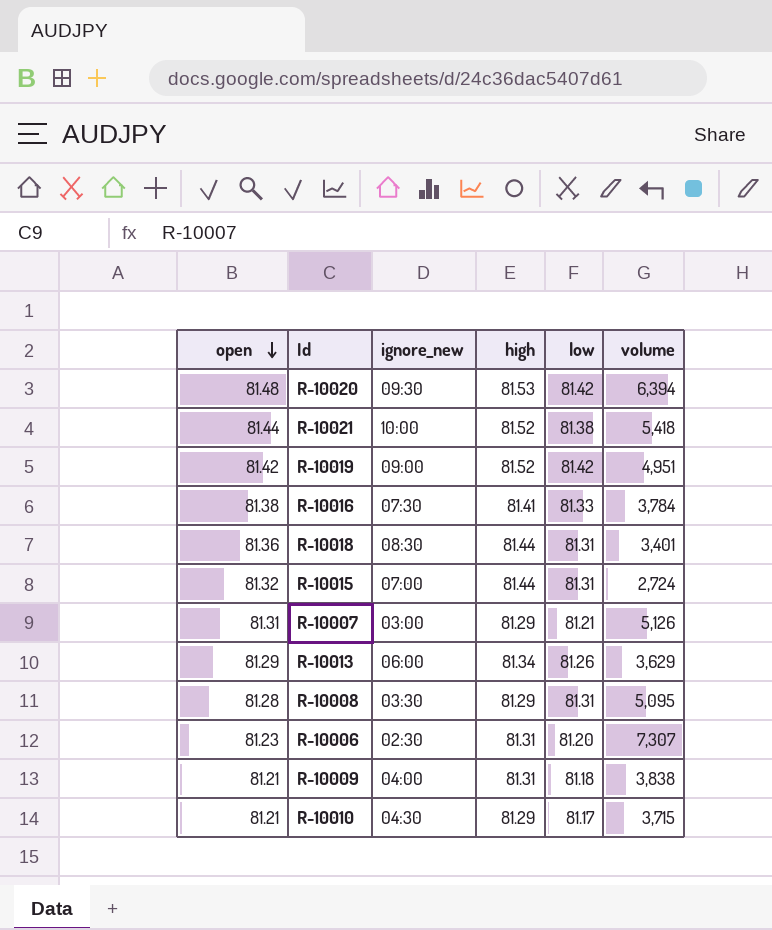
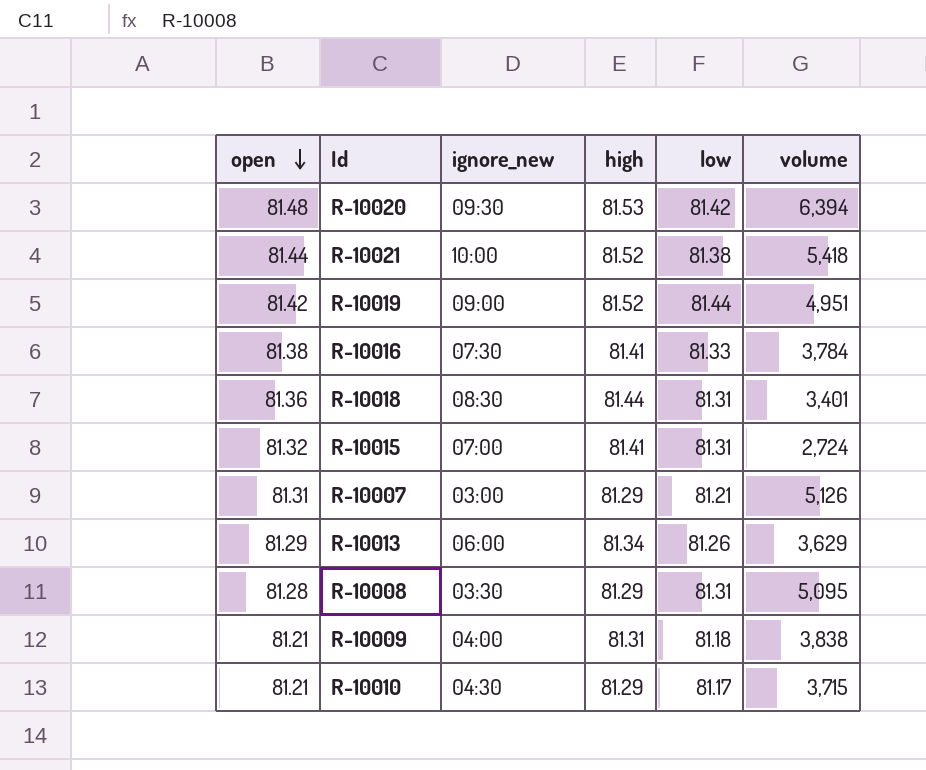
row R-10006: 81.23 | 02:30 | 81.31 | 81.20 | 7,307 -> none
R-10019 | low: 81.42 -> 81.44
R-10015 | high: 81.44 -> 81.41

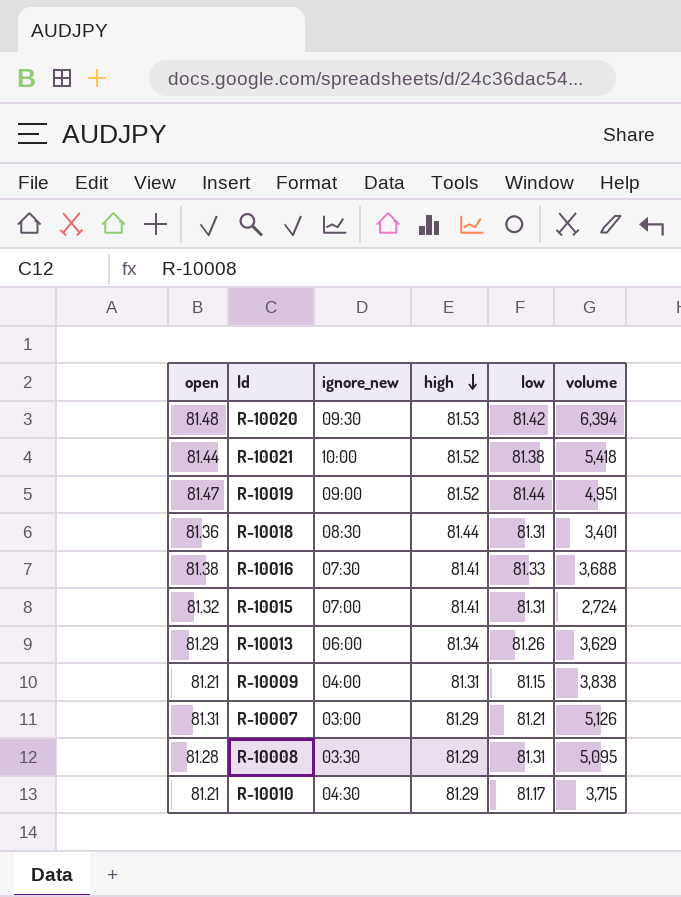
row order: open descending -> high descending
R-10019 | open: 81.42 -> 81.47
R-10016 | volume: 3,784 -> 3,688
R-10009 | low: 81.18 -> 81.15

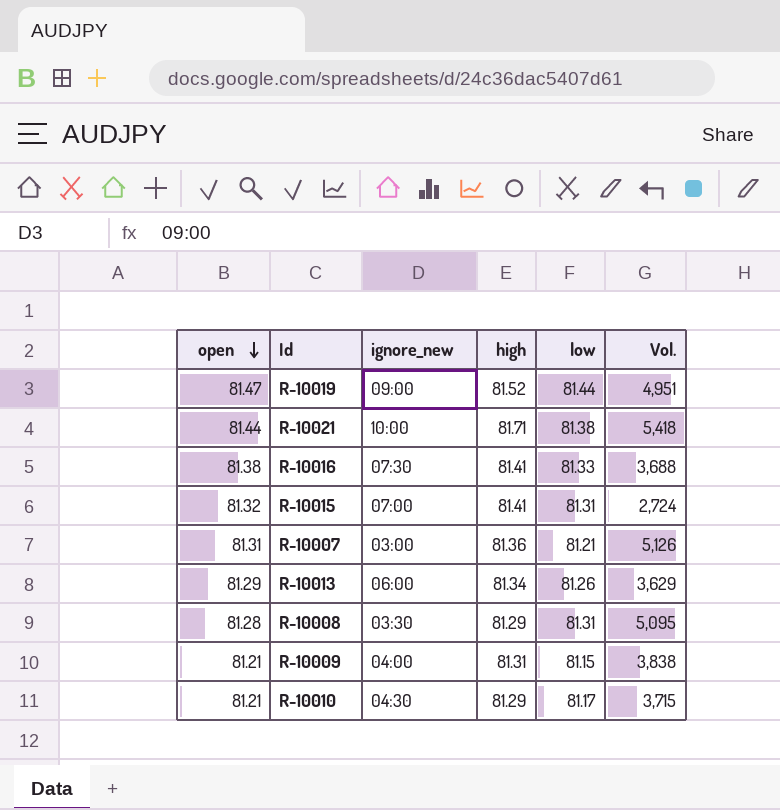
row order: high descending -> open descending
column name: volume -> Vol.
row R-10020: 81.48 | 09:30 | 81.53 | 81.42 | 6,394 -> none
row R-10018: 81.36 | 08:30 | 81.44 | 81.31 | 3,401 -> none
R-10021 | high: 81.52 -> 81.71
R-10007 | high: 81.29 -> 81.36

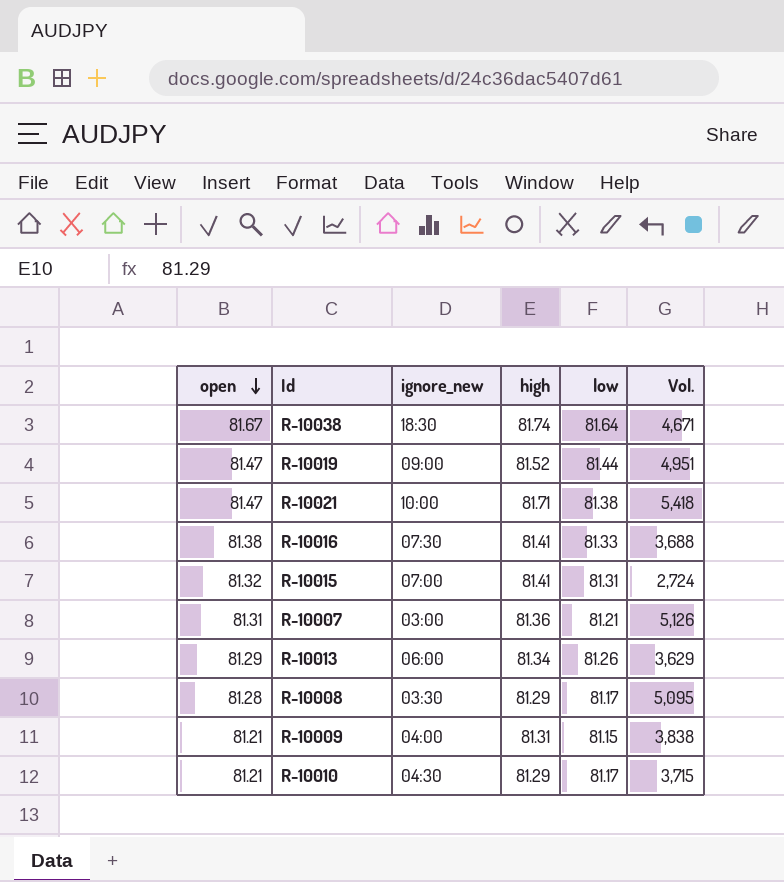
row R-10038: none -> 81.67 | 18:30 | 81.74 | 81.64 | 4,671
R-10021 | open: 81.44 -> 81.47
R-10008 | low: 81.31 -> 81.17

